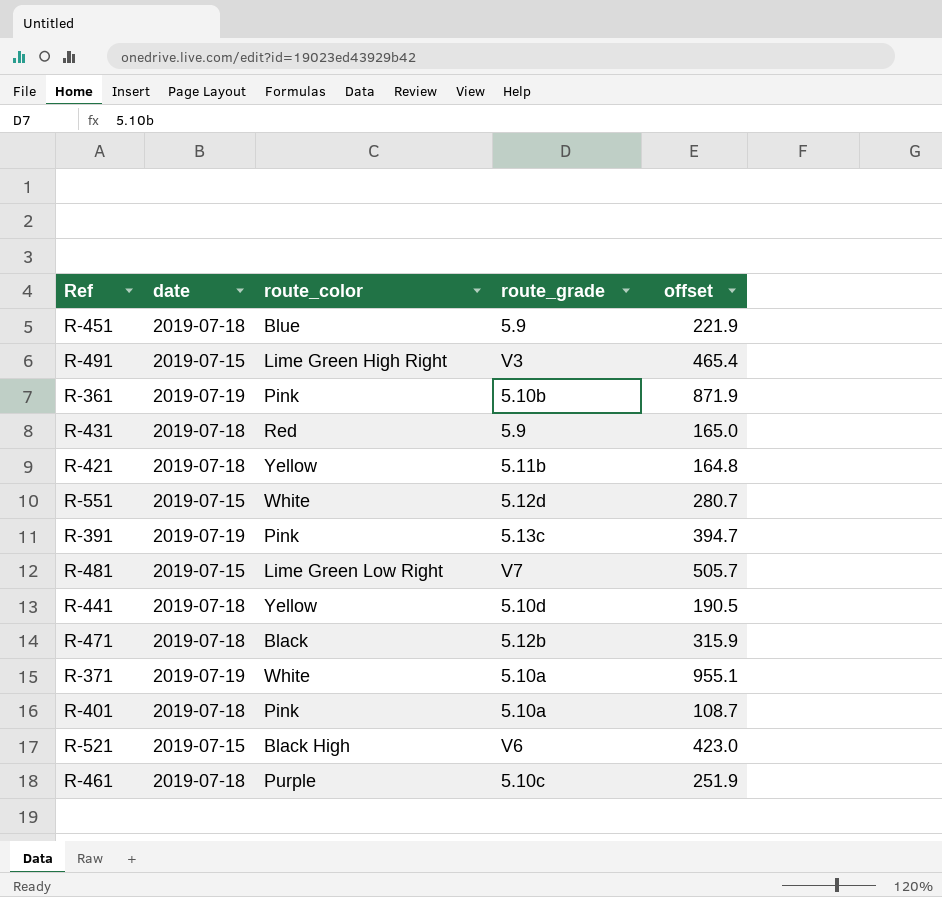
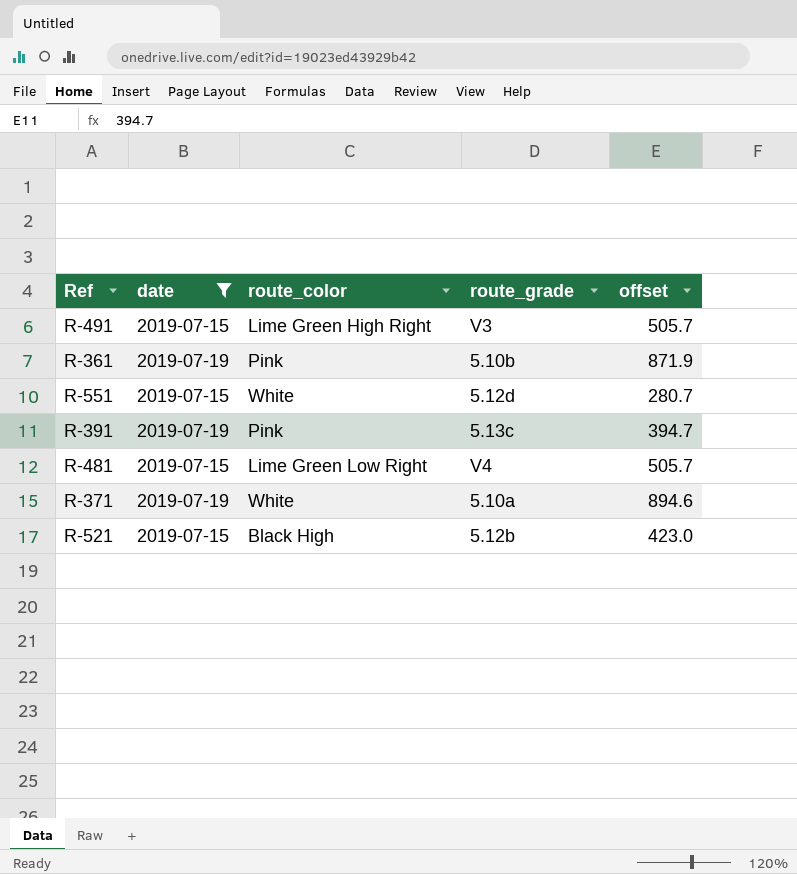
filter: none -> date != 2019-07-18
R-491 | offset: 465.4 -> 505.7
R-481 | route_grade: V7 -> V4
R-371 | offset: 955.1 -> 894.6
R-521 | route_grade: V6 -> 5.12b

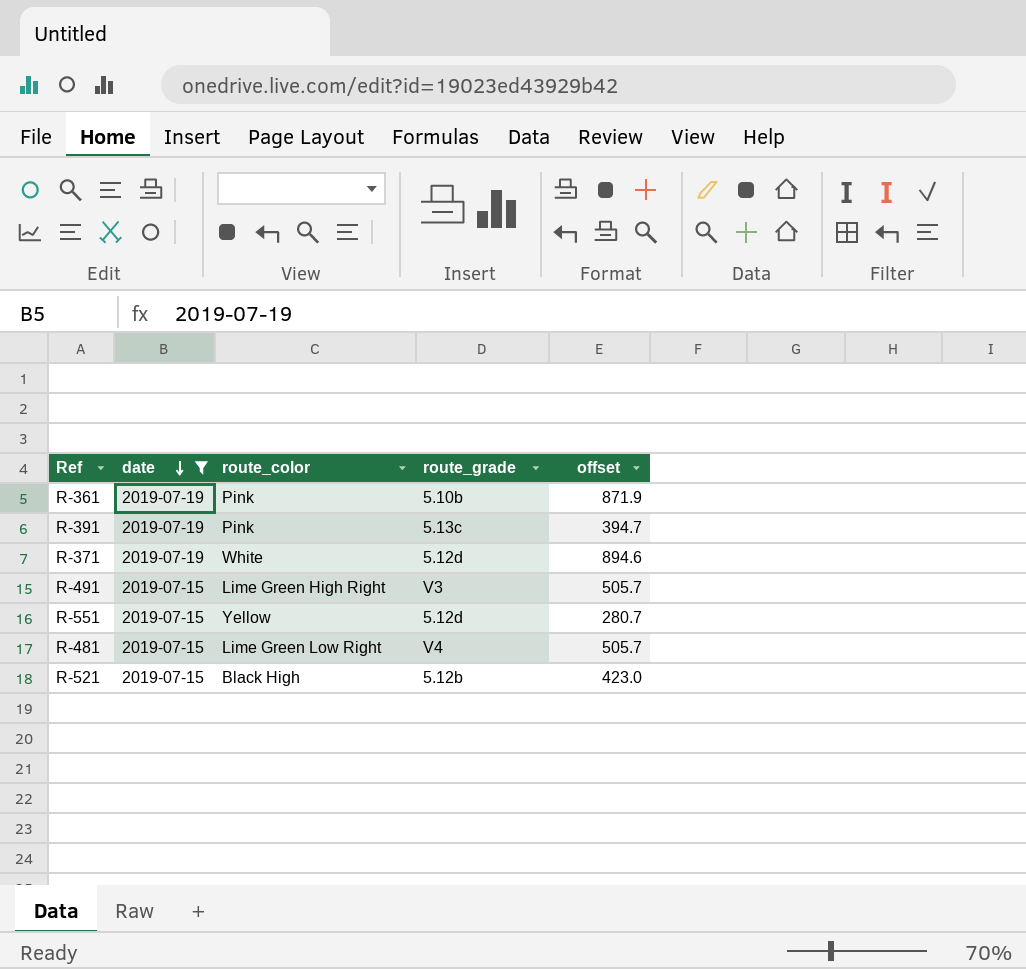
row order: none -> date descending
R-371 | route_grade: 5.10a -> 5.12d
R-551 | route_color: White -> Yellow

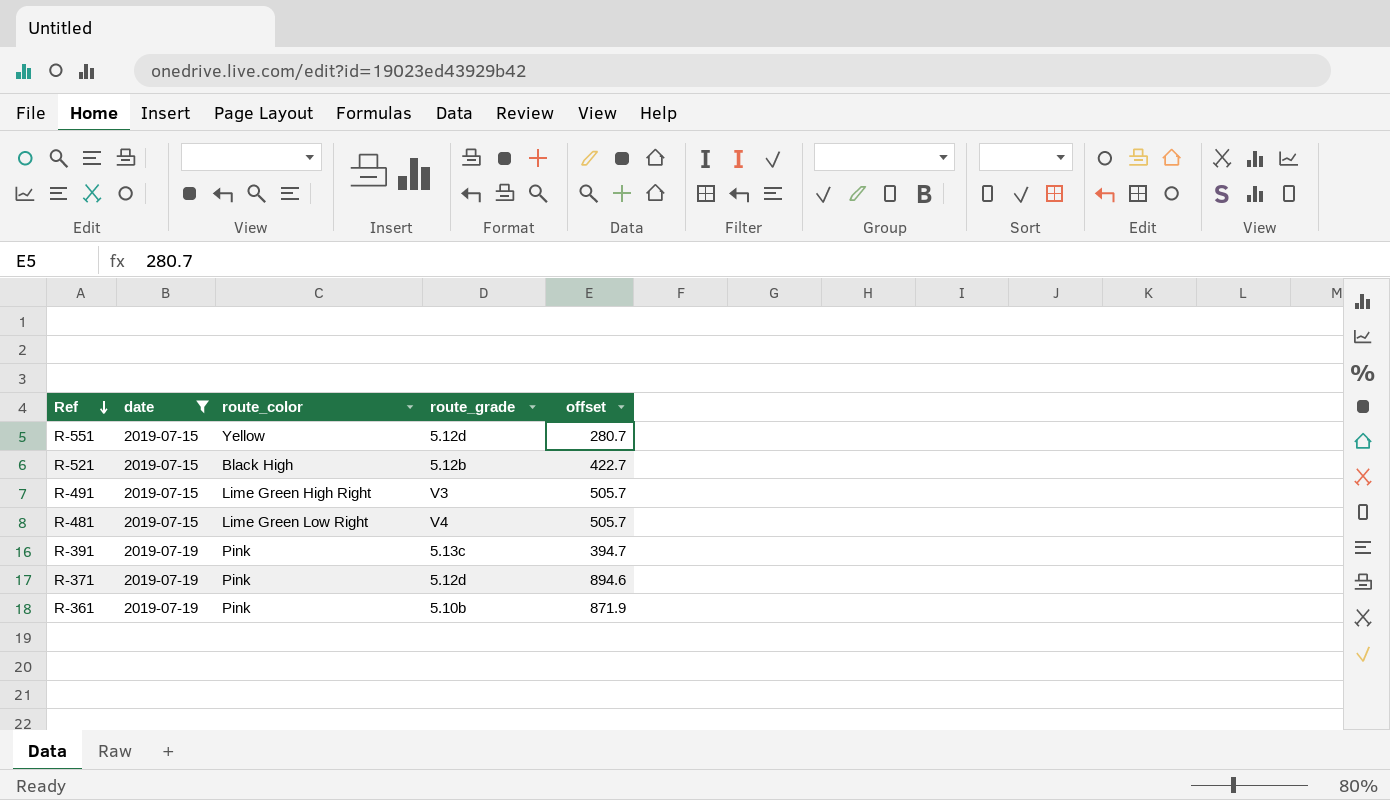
row order: date descending -> Ref descending
R-521 | offset: 423.0 -> 422.7
R-371 | route_color: White -> Pink

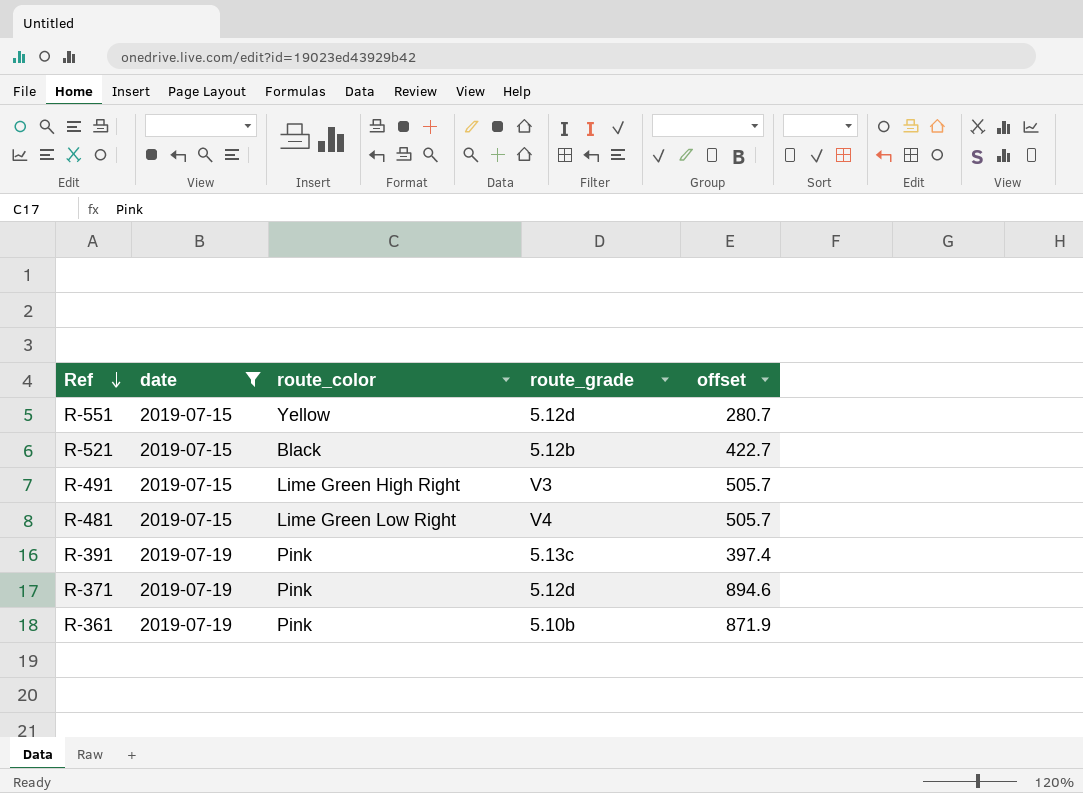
R-521 | route_color: Black High -> Black
R-391 | offset: 394.7 -> 397.4

